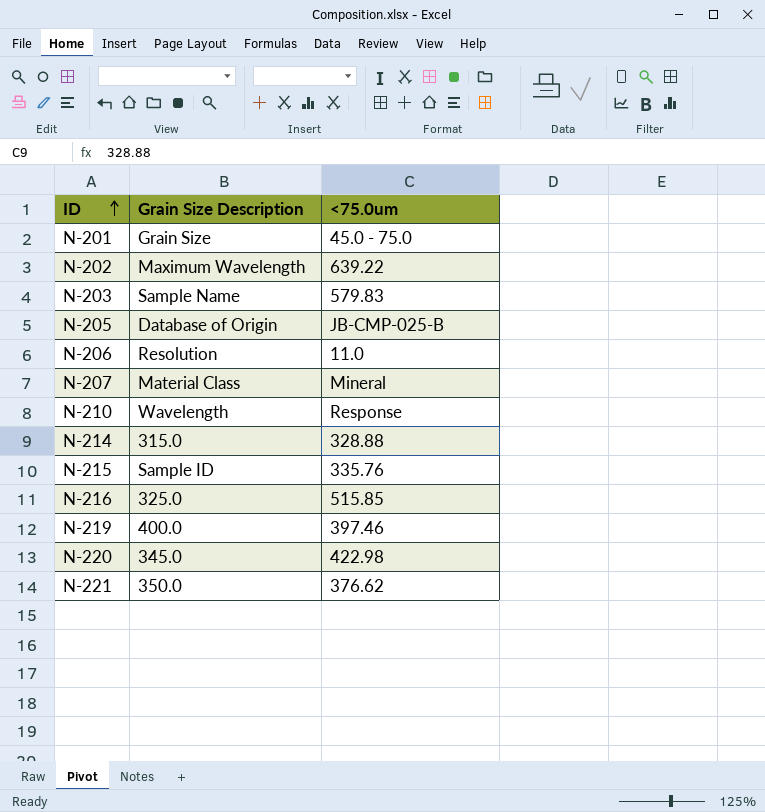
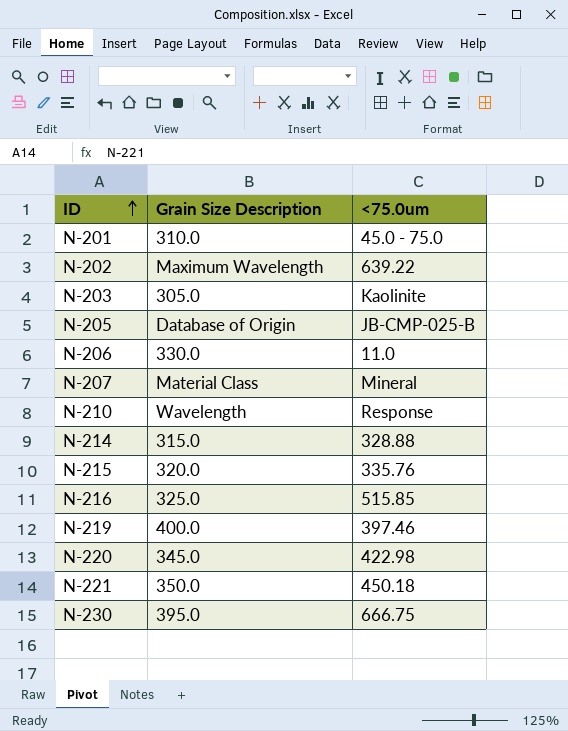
N-201 | Grain Size Description: Grain Size -> 310.0
N-203 | Grain Size Description: Sample Name -> 305.0
N-203 | <75.0um: 579.83 -> Kaolinite
N-206 | Grain Size Description: Resolution -> 330.0
N-215 | Grain Size Description: Sample ID -> 320.0
N-221 | <75.0um: 376.62 -> 450.18
row N-230: none -> 395.0 | 666.75

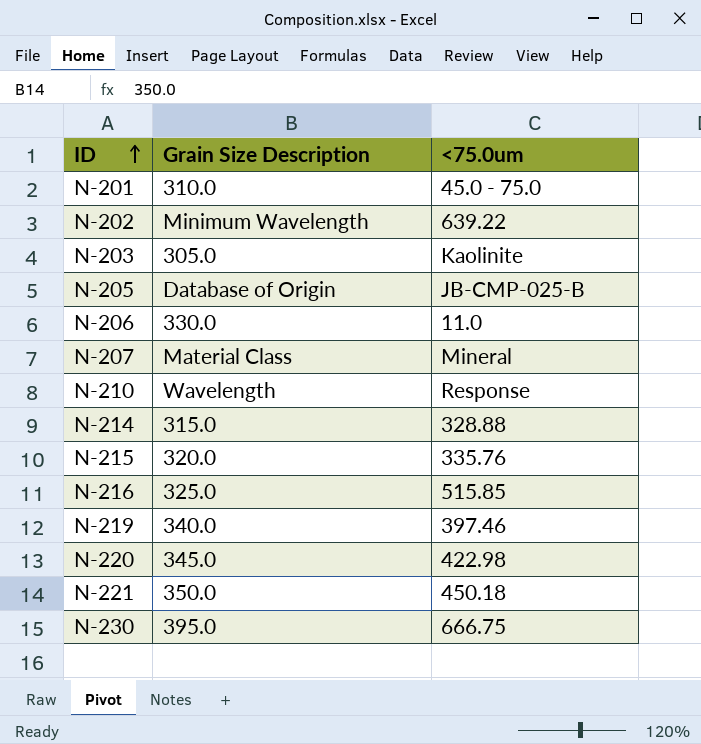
N-202 | Grain Size Description: Maximum Wavelength -> Minimum Wavelength
N-219 | Grain Size Description: 400.0 -> 340.0

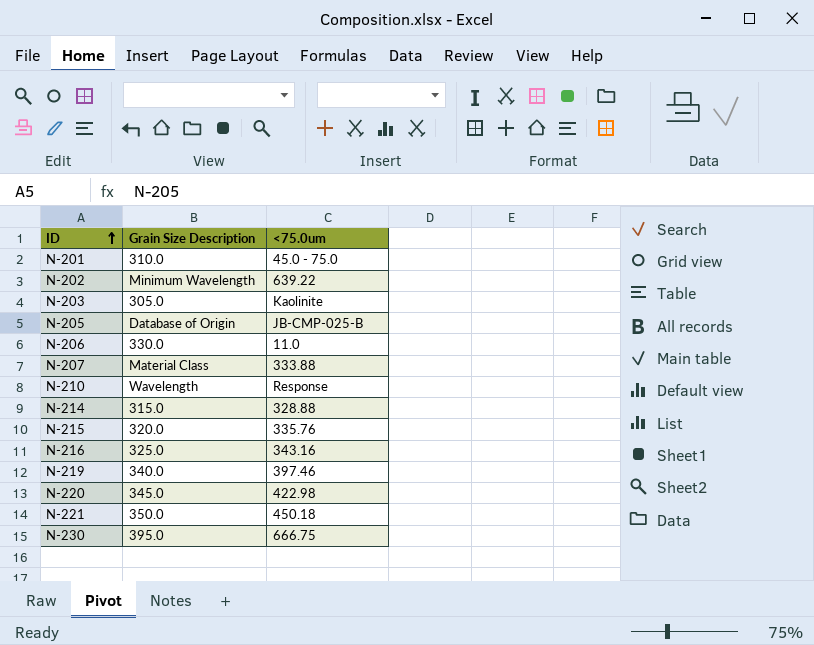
N-207 | <75.0um: Mineral -> 333.88
N-216 | <75.0um: 515.85 -> 343.16

